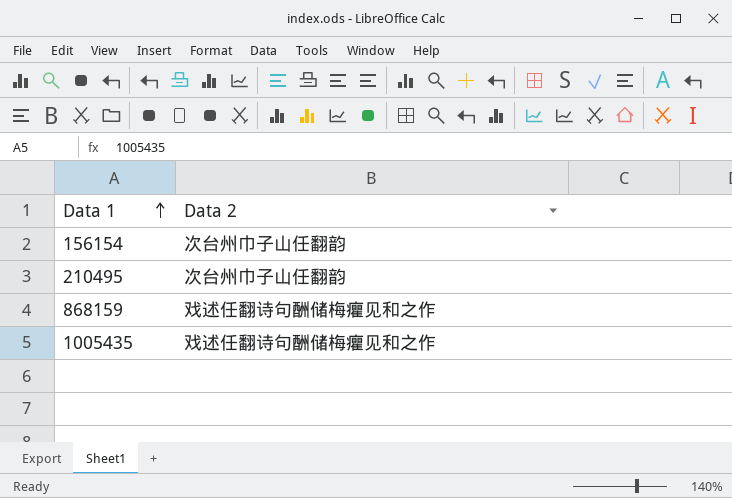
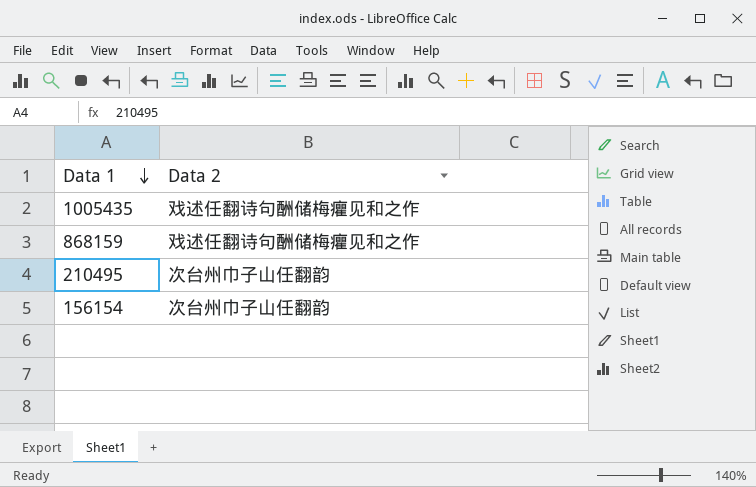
row order: Data 1 ascending -> Data 1 descending

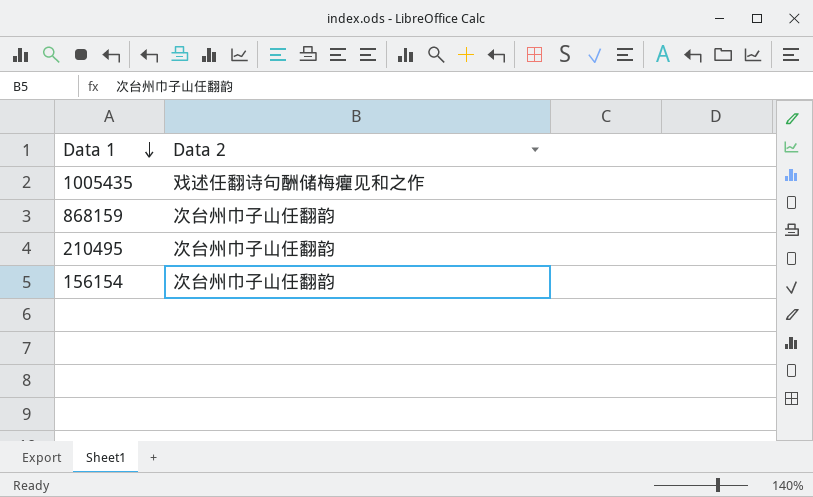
868159 | Data 2: 戏述任翻诗句酬储梅癯见和之作 -> 次台州巾子山任翻韵

